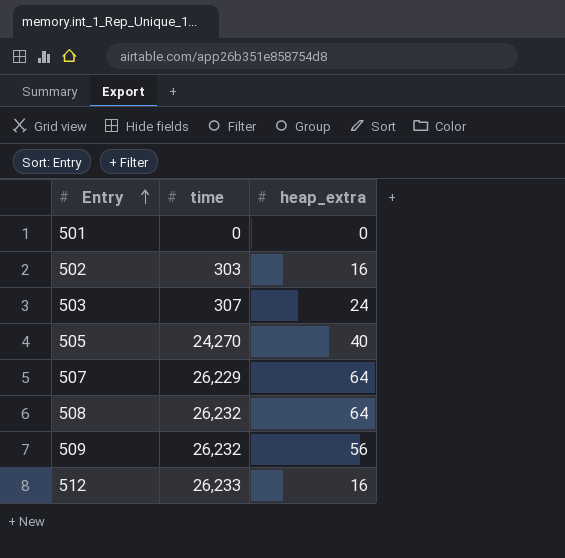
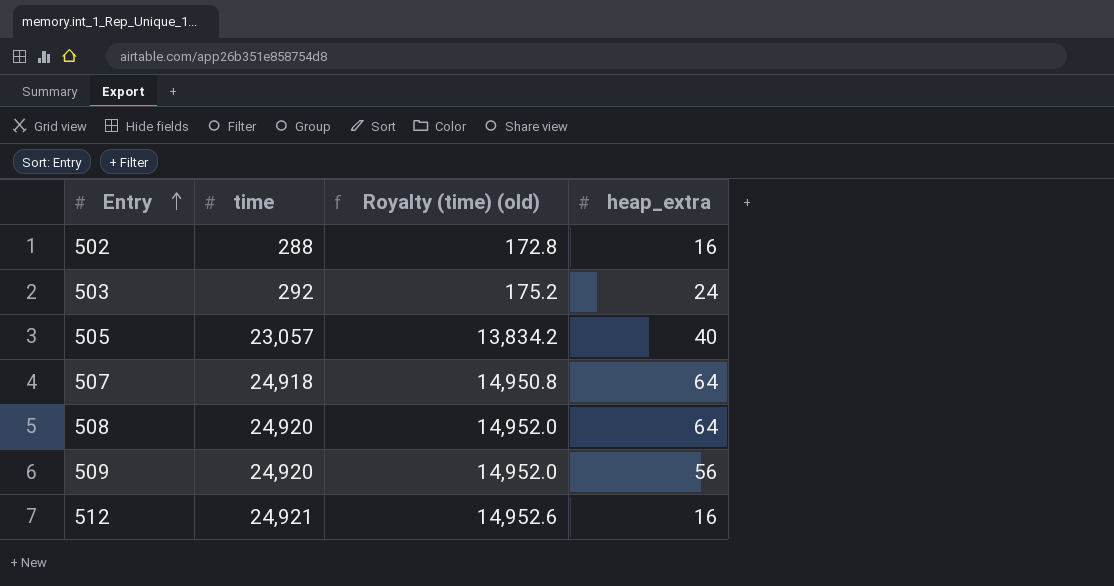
column Royalty (time) (old) | formula: none -> [time] * 0.6
row 501: 0 | 0 -> none
502 | time: 303 -> 288
503 | time: 307 -> 292
505 | time: 24,270 -> 23,057
507 | time: 26,229 -> 24,918
508 | time: 26,232 -> 24,920
509 | time: 26,232 -> 24,920
512 | time: 26,233 -> 24,921

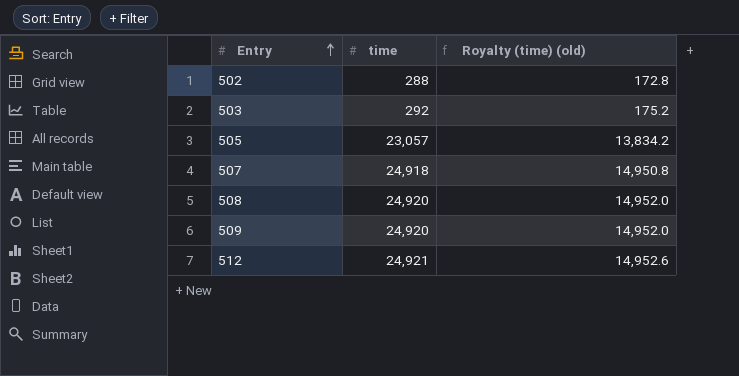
column heap_extra | position: 4 -> none

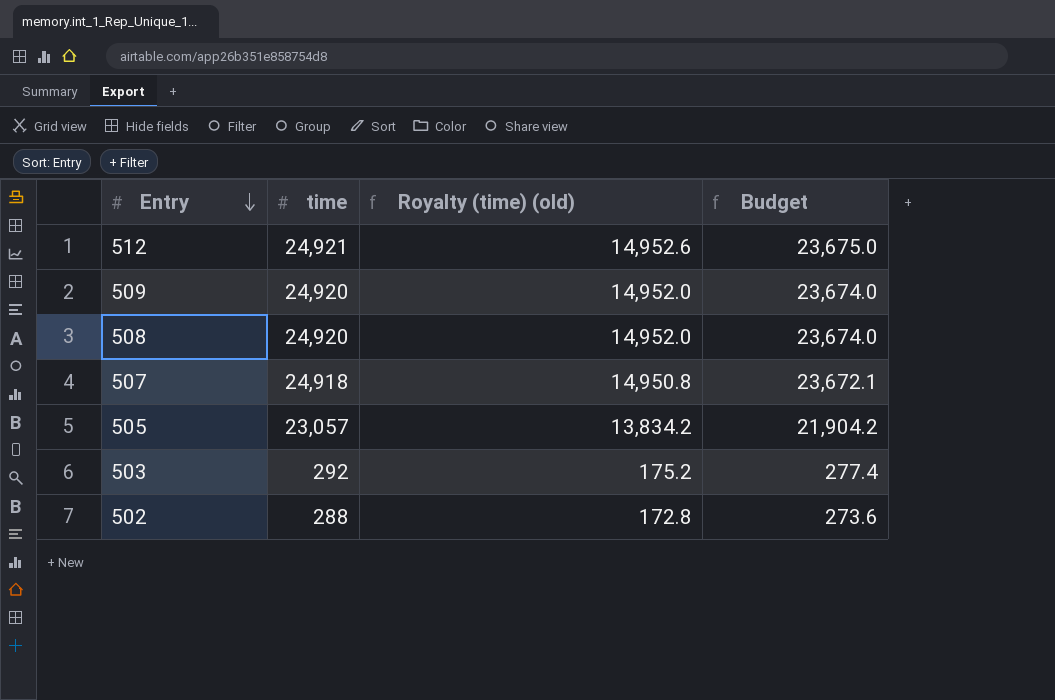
row order: Entry ascending -> Entry descending
column Budget | formula: none -> [time] * 0.95

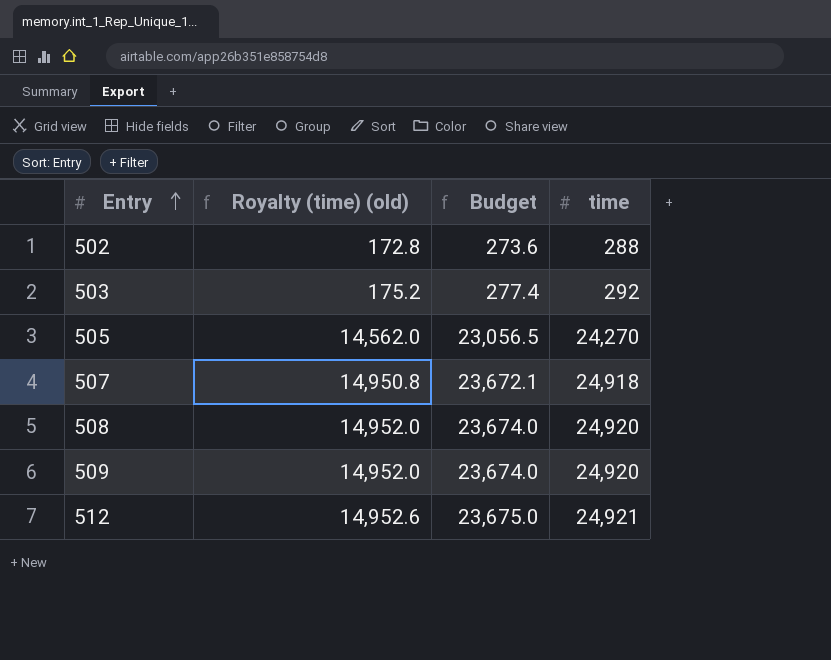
row order: Entry descending -> Entry ascending
column time | position: 2 -> 4
505 | Royalty (time) (old): 13,834.2 -> 14,562.0
505 | Budget: 21,904.2 -> 23,056.5
505 | time: 23,057 -> 24,270

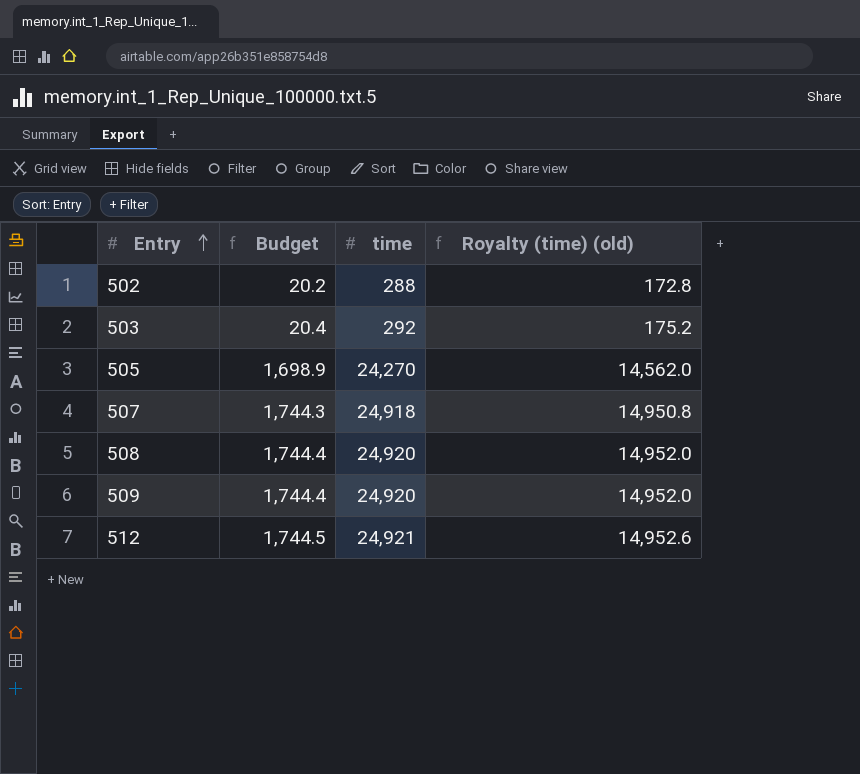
column Budget | formula: [time] * 0.95 -> [time] * 0.07
column Royalty (time) (old) | position: 2 -> 4

